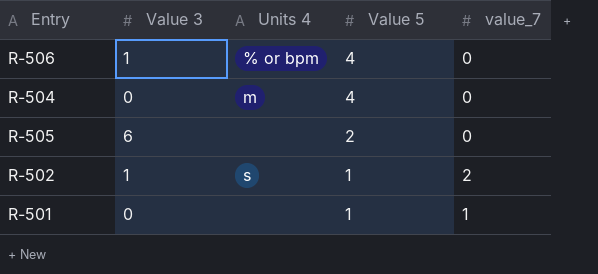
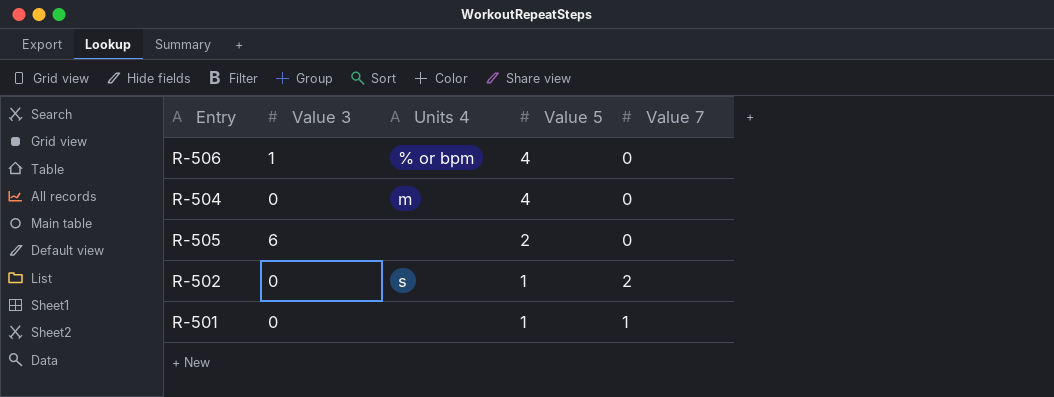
column name: value_7 -> Value 7
R-502 | Value 3: 1 -> 0

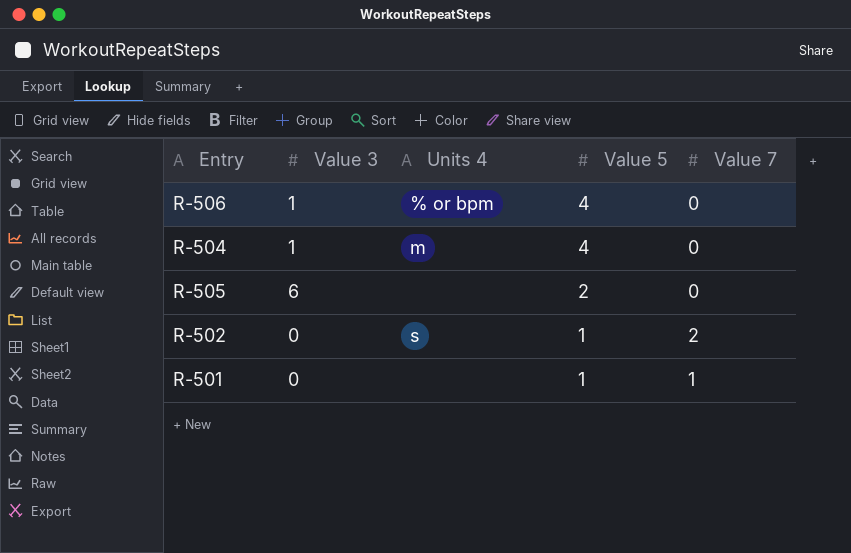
R-504 | Value 3: 0 -> 1

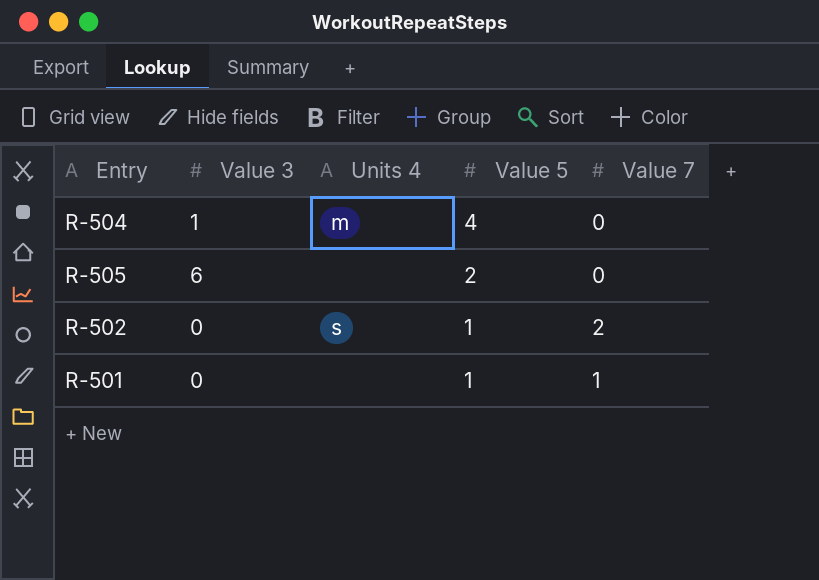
row R-506: 1 | % or bpm | 4 | 0 -> none

